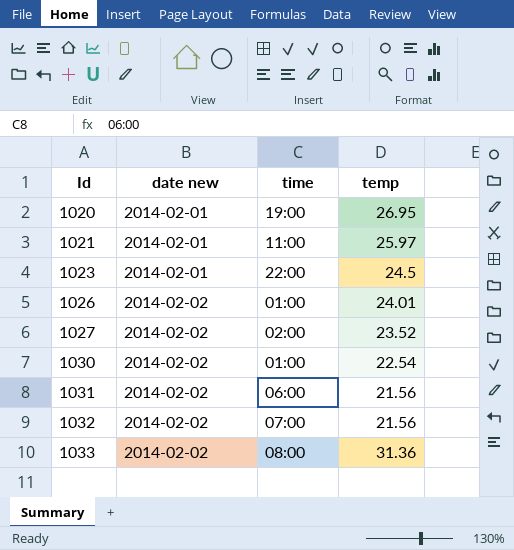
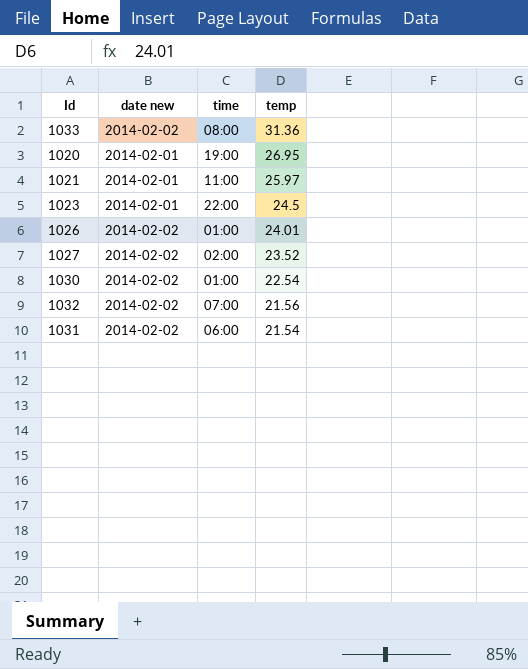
row order: Id ascending -> temp descending
1031 | temp: 21.56 -> 21.54

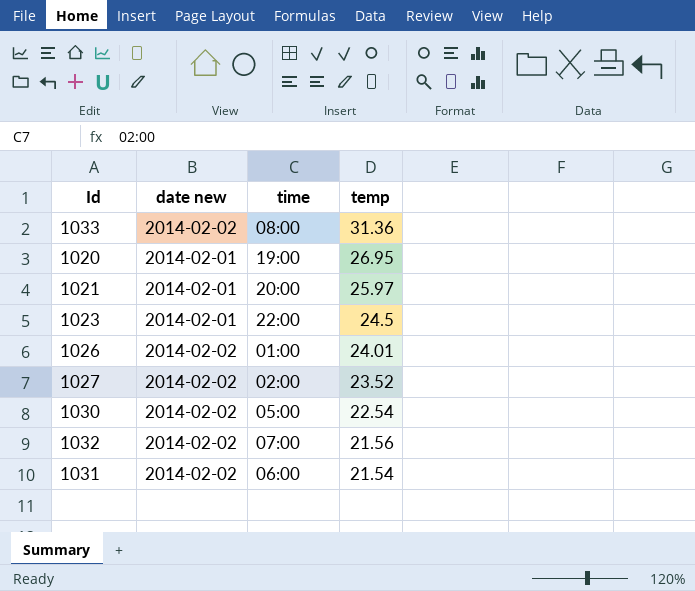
1021 | time: 11:00 -> 20:00
1030 | time: 01:00 -> 05:00

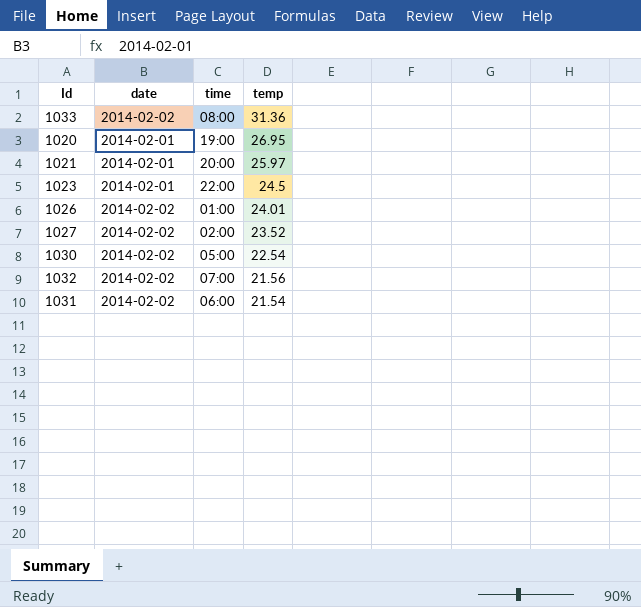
column name: date new -> date

